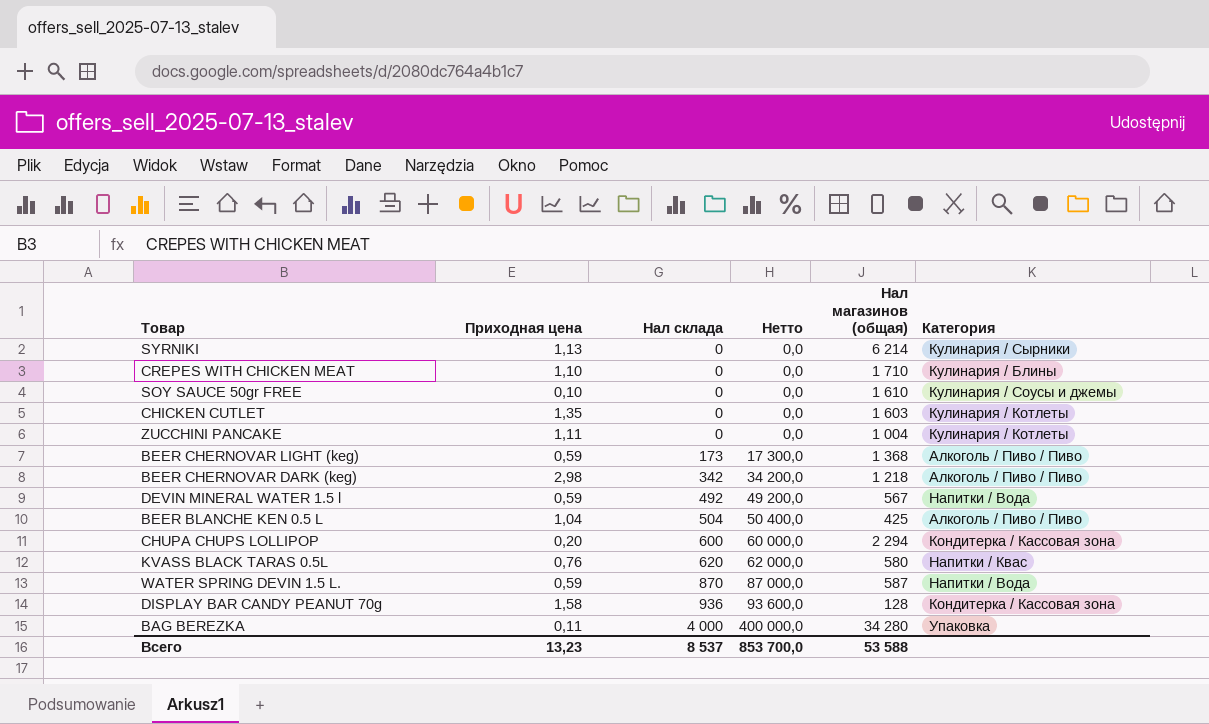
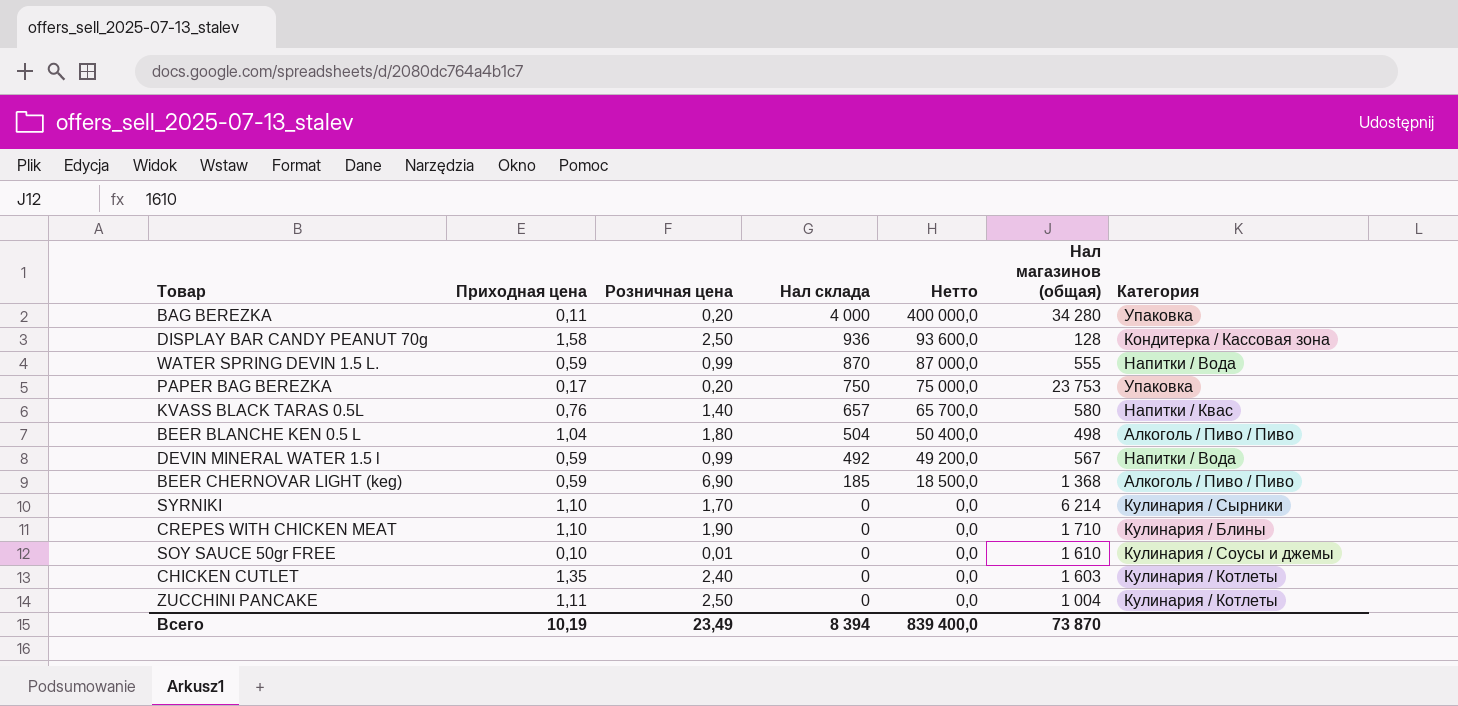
row order: Нал склада ascending -> Нал склада descending
column Розничная цена | position: none -> 3
row BEER CHERNOVAR DARK (keg): 2,98 | 342 | 34 200,0 | 1 218 | Алкоголь / Пиво / Пиво -> none
row CHUPA CHUPS LOLLIPOP: 0,20 | 600 | 60 000,0 | 2 294 | Кондитерка / Кассовая зона -> none
WATER SPRING DEVIN 1.5 L. | Нал магазинов (общая): 587 -> 555
row PAPER BAG BEREZKA: none -> 0,17 | 0,20 | 750 | 75 000,0 | 23 753 | Упаковка
KVASS BLACK TARAS 0.5L | Нал склада: 620 -> 657
KVASS BLACK TARAS 0.5L | Нетто: 62 000,0 -> 65 700,0
BEER BLANCHE KEN 0.5 L | Нал магазинов (общая): 425 -> 498
BEER CHERNOVAR LIGHT (keg) | Нал склада: 173 -> 185
BEER CHERNOVAR LIGHT (keg) | Нетто: 17 300,0 -> 18 500,0
SYRNIKI | Приходная цена: 1,13 -> 1,10
Всего | Приходная цена: 13,23 -> 10,19
Всего | Нал склада: 8 537 -> 8 394
Всего | Нетто: 853 700,0 -> 839 400,0
Всего | Нал магазинов (общая): 53 588 -> 73 870

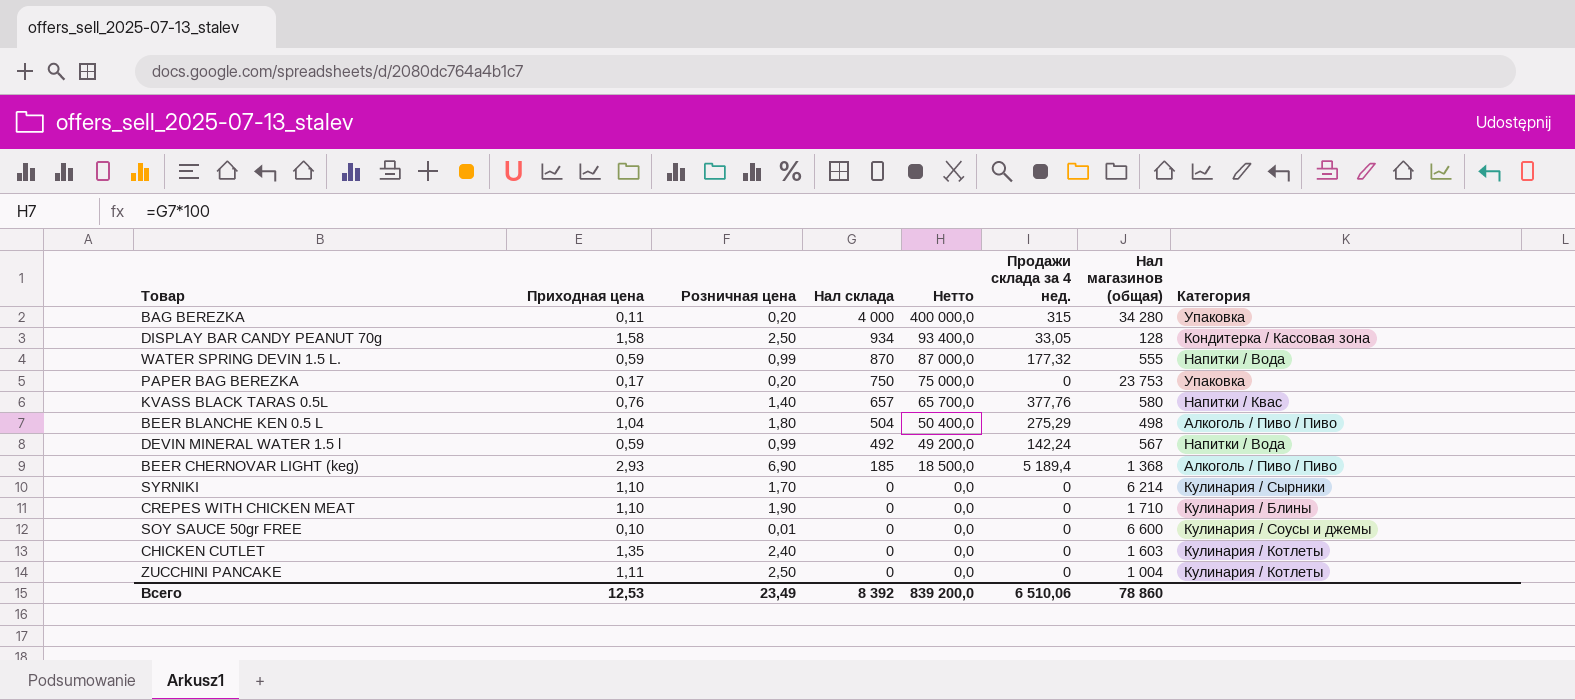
column Продажи склада за 4 нед. | position: none -> 6
DISPLAY BAR CANDY PEANUT 70g | Нал склада: 936 -> 934
DISPLAY BAR CANDY PEANUT 70g | Нетто: 93 600,0 -> 93 400,0
BEER CHERNOVAR LIGHT (keg) | Приходная цена: 0,59 -> 2,93
SOY SAUCE 50gr FREE | Нал магазинов (общая): 1 610 -> 6 600
Всего | Приходная цена: 10,19 -> 12,53
Всего | Нал склада: 8 394 -> 8 392
Всего | Нетто: 839 400,0 -> 839 200,0
Всего | Нал магазинов (общая): 73 870 -> 78 860

